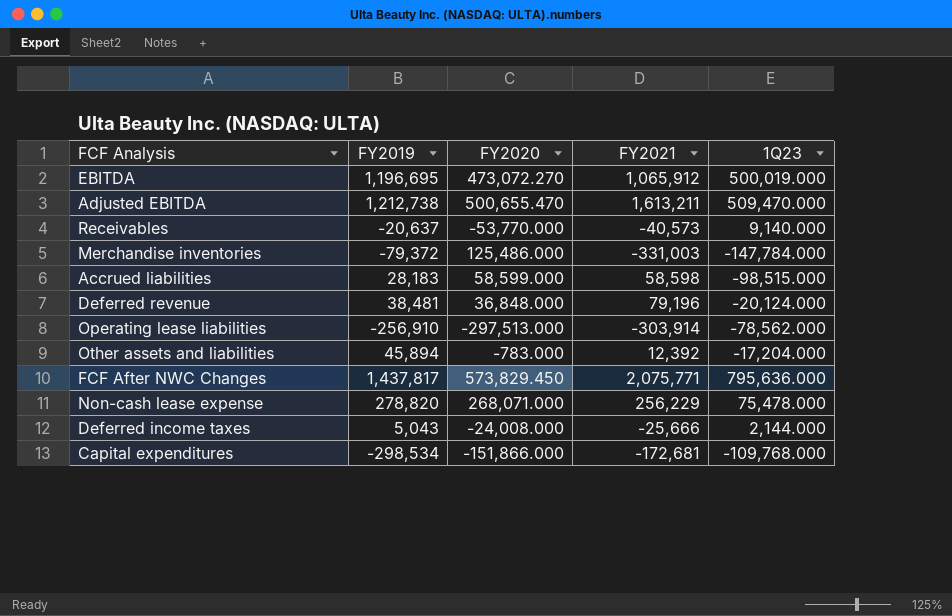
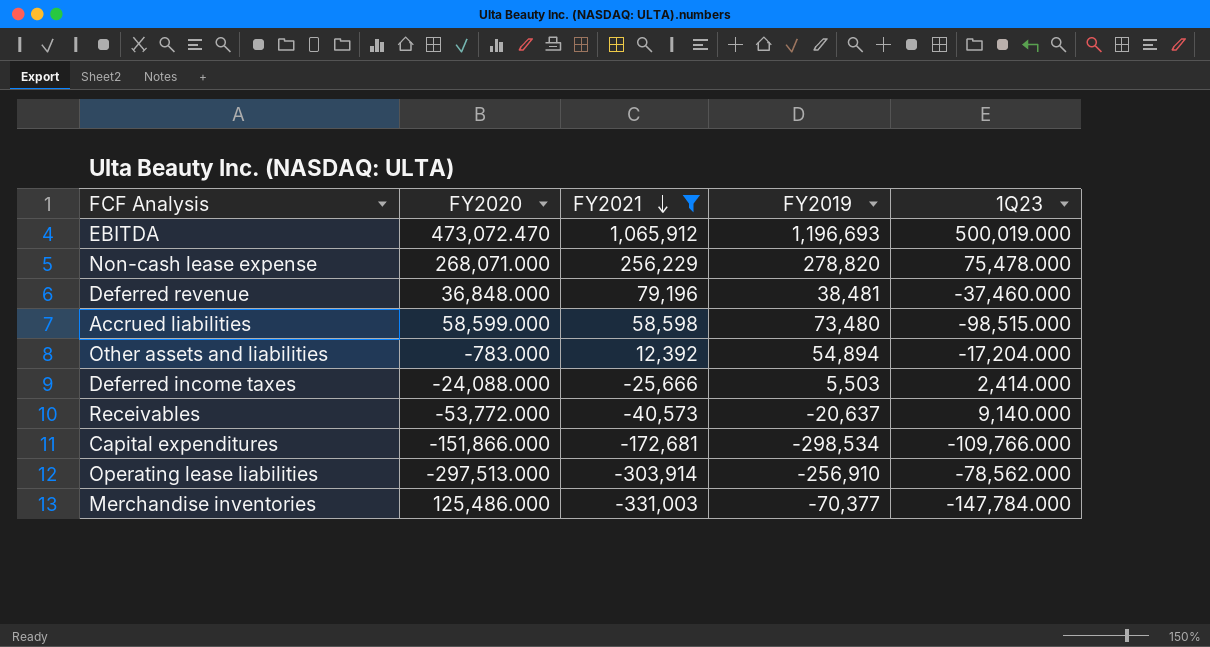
filter: none -> FY2021 <= 1,065,912
row order: none -> FY2021 descending
column FY2019 | position: 2 -> 4
EBITDA | FY2020: 473,072.270 -> 473,072.470
EBITDA | FY2019: 1,196,695 -> 1,196,693
Deferred revenue | 1Q23: -20,124.000 -> -37,460.000
Accrued liabilities | FY2019: 28,183 -> 73,480
Other assets and liabilities | FY2019: 45,894 -> 54,894
Deferred income taxes | FY2020: -24,008.000 -> -24,088.000
Deferred income taxes | FY2019: 5,043 -> 5,503
Deferred income taxes | 1Q23: 2,144.000 -> 2,414.000
Receivables | FY2020: -53,770.000 -> -53,772.000
Capital expenditures | 1Q23: -109,768.000 -> -109,766.000
Merchandise inventories | FY2019: -79,372 -> -70,377

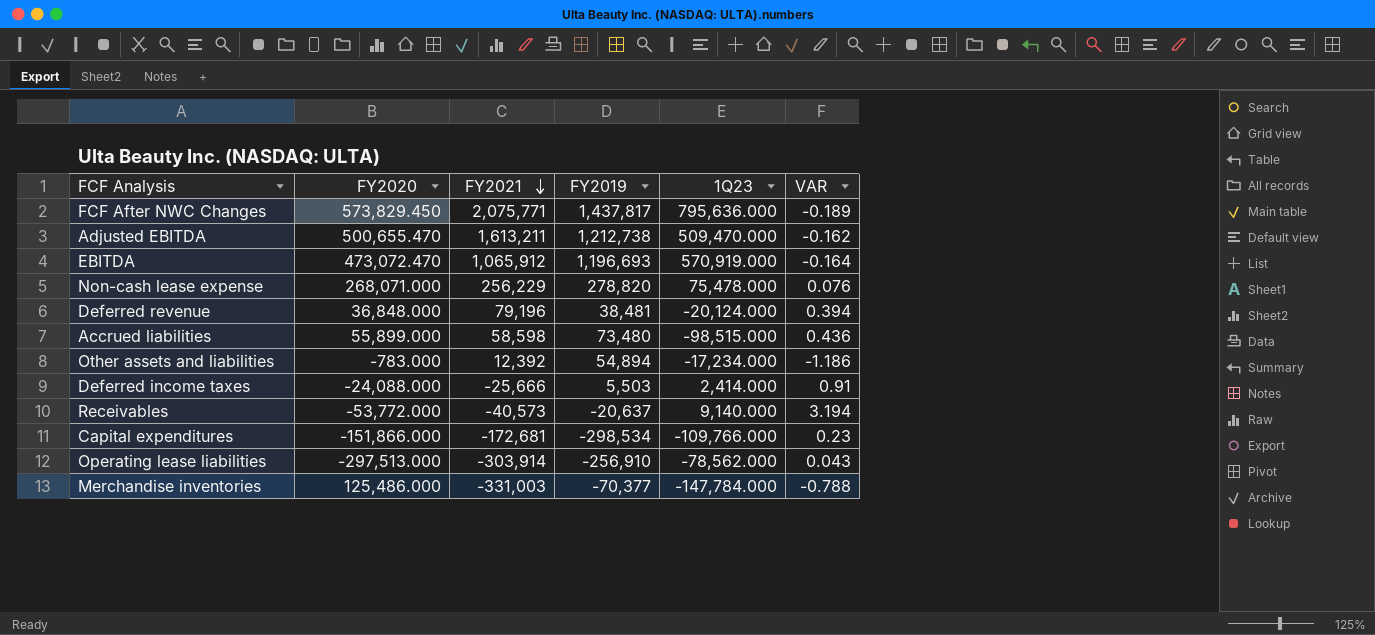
filter: FY2021 <= 1,065,912 -> none
column VAR | position: none -> 6
EBITDA | 1Q23: 500,019.000 -> 570,919.000
Deferred revenue | 1Q23: -37,460.000 -> -20,124.000
Accrued liabilities | FY2020: 58,599.000 -> 55,899.000
Other assets and liabilities | 1Q23: -17,204.000 -> -17,234.000

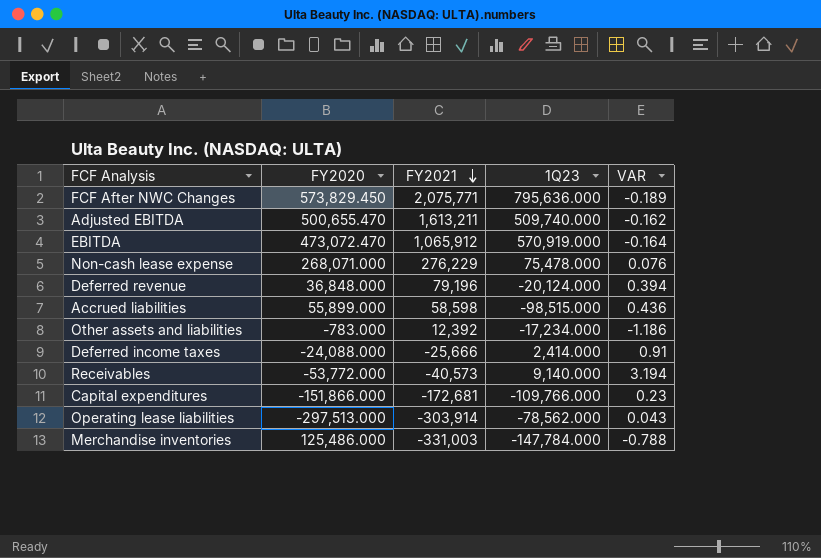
column FY2019 | position: 4 -> none
Adjusted EBITDA | 1Q23: 509,470.000 -> 509,740.000
Non-cash lease expense | FY2021: 256,229 -> 276,229

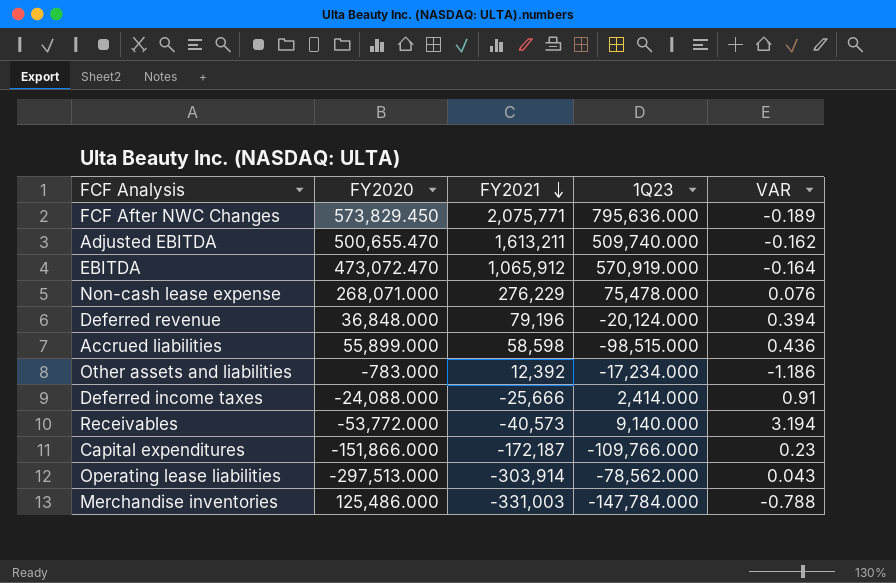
Capital expenditures | FY2021: -172,681 -> -172,187

